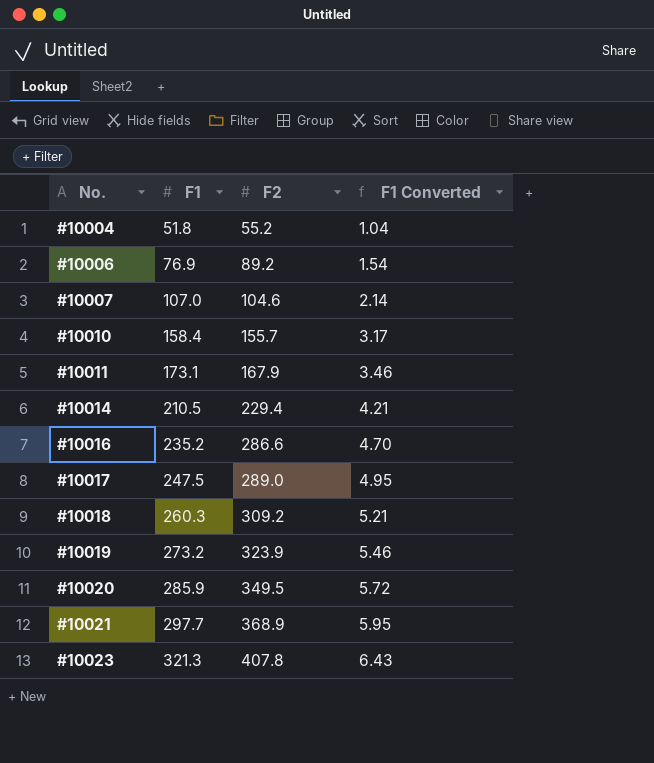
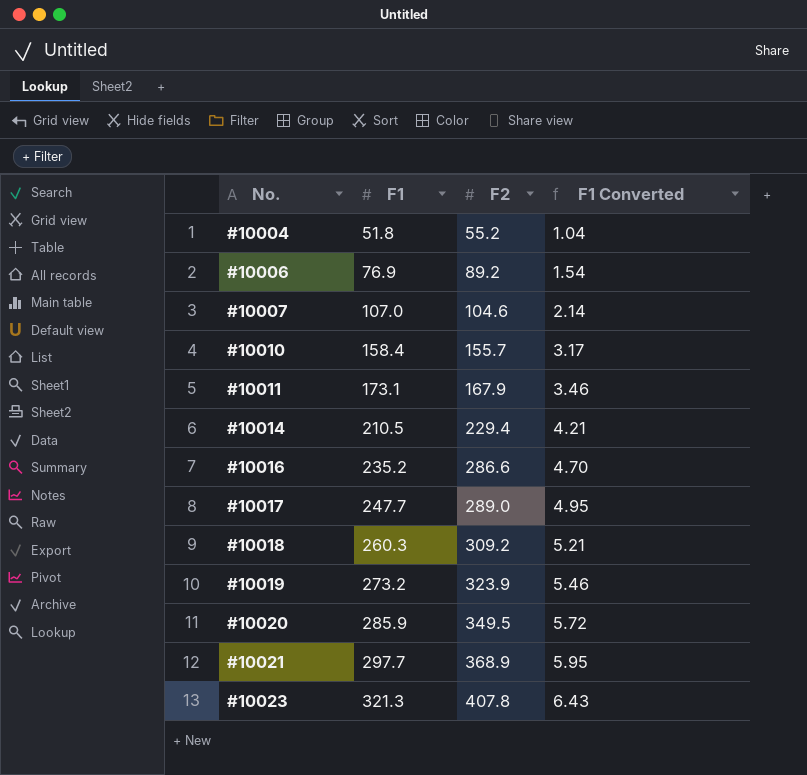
#10017 | F1: 247.5 -> 247.7

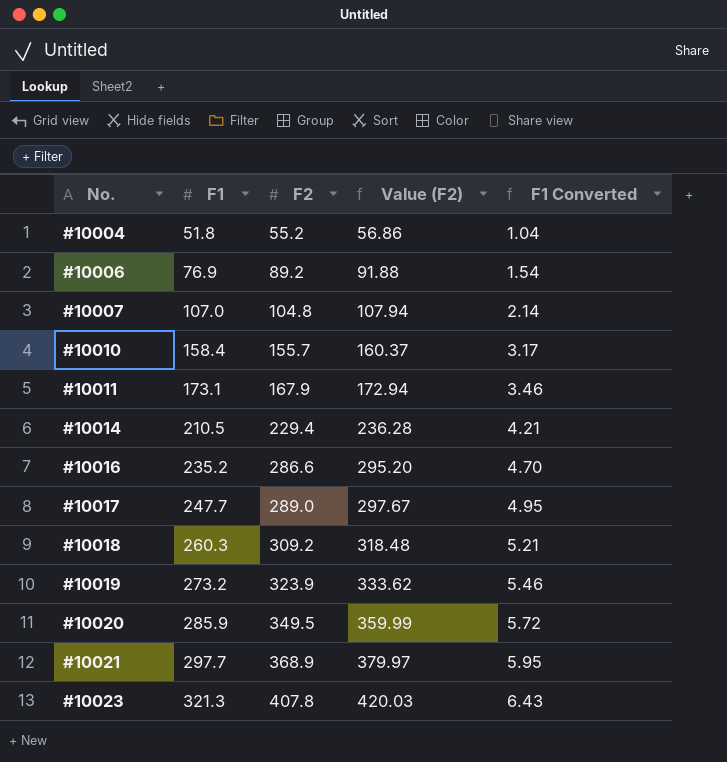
column Value (F2) | formula: none -> [F2] * 1.03
#10007 | F2: 104.6 -> 104.8

